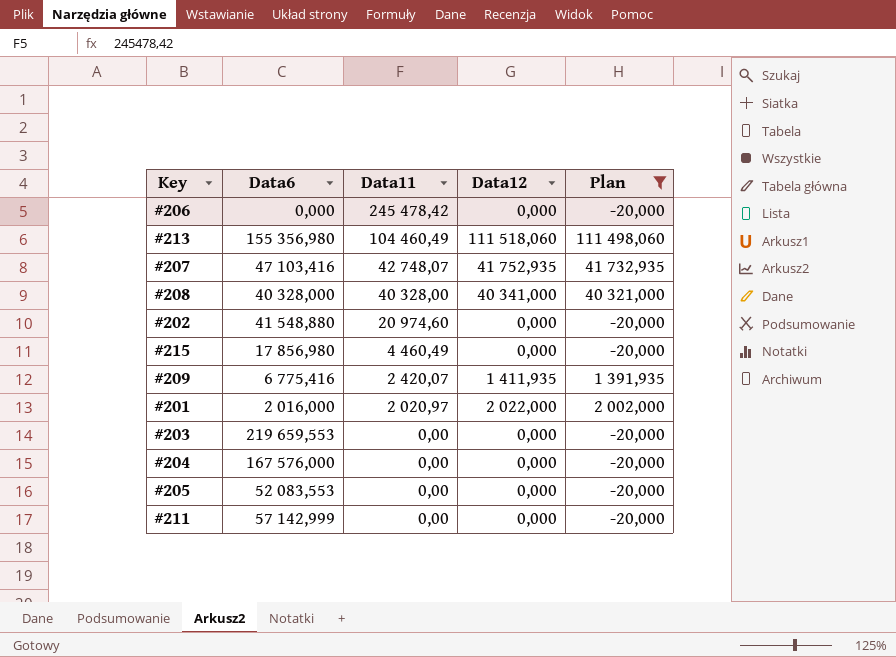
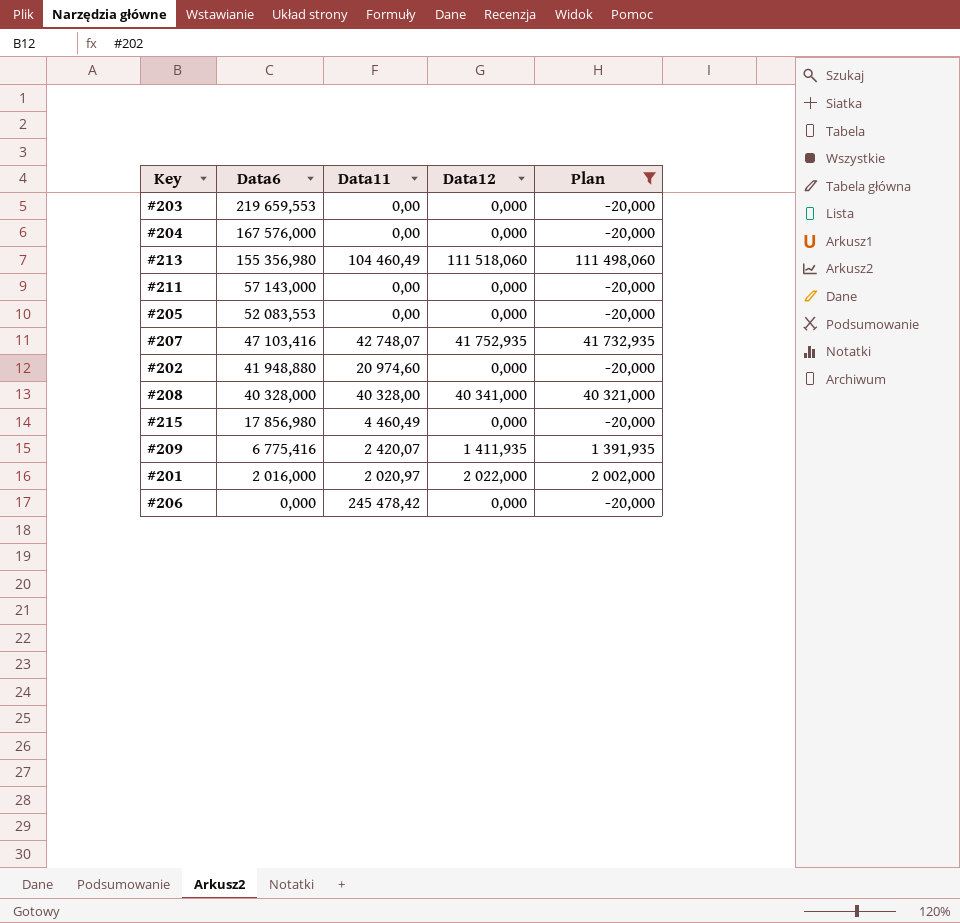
row order: Data11 descending -> Data6 descending
#211 | Data6: 57 142,999 -> 57 143,000
#202 | Data6: 41 548,880 -> 41 948,880

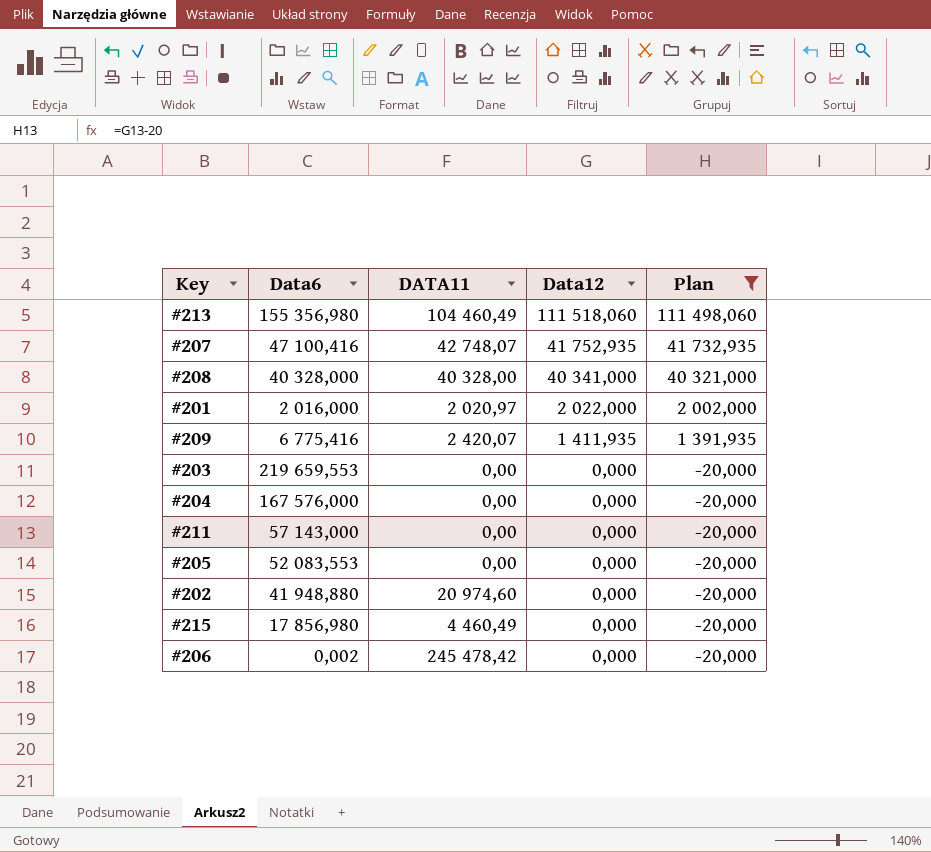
row order: Data6 descending -> Data12 descending
column name: Data11 -> DATA11
#207 | Data6: 47 103,416 -> 47 100,416
#206 | Data6: 0,000 -> 0,002

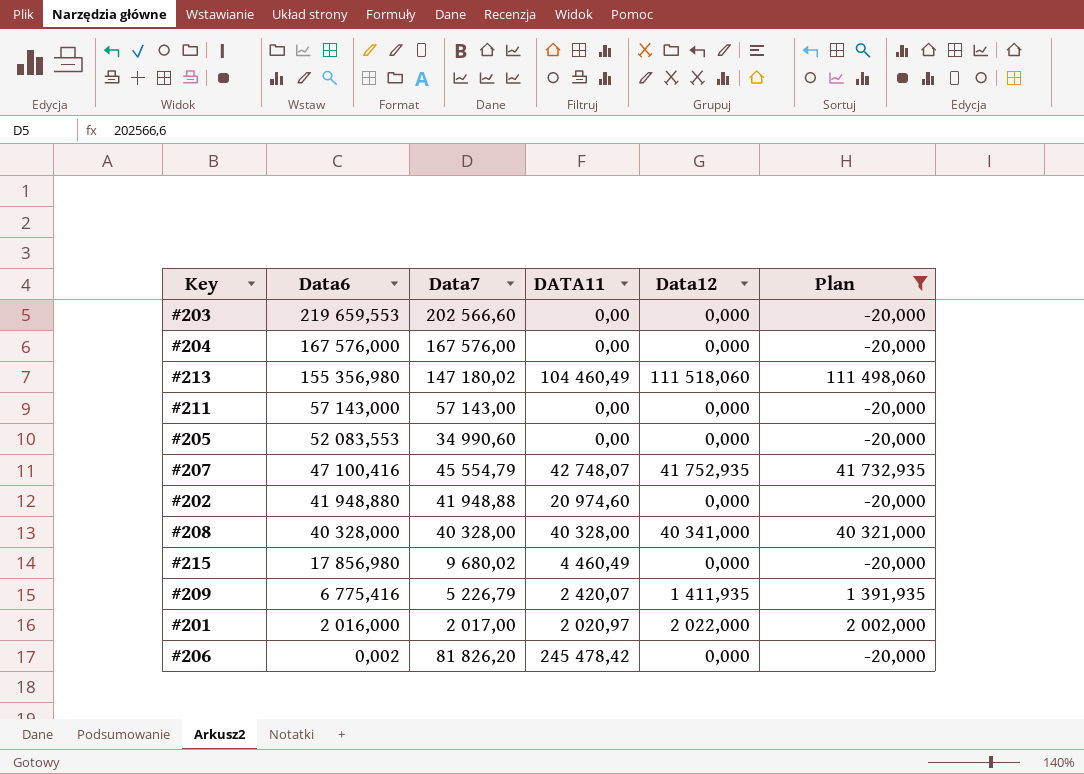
row order: Data12 descending -> Data6 descending
column Data7 | position: none -> 3

